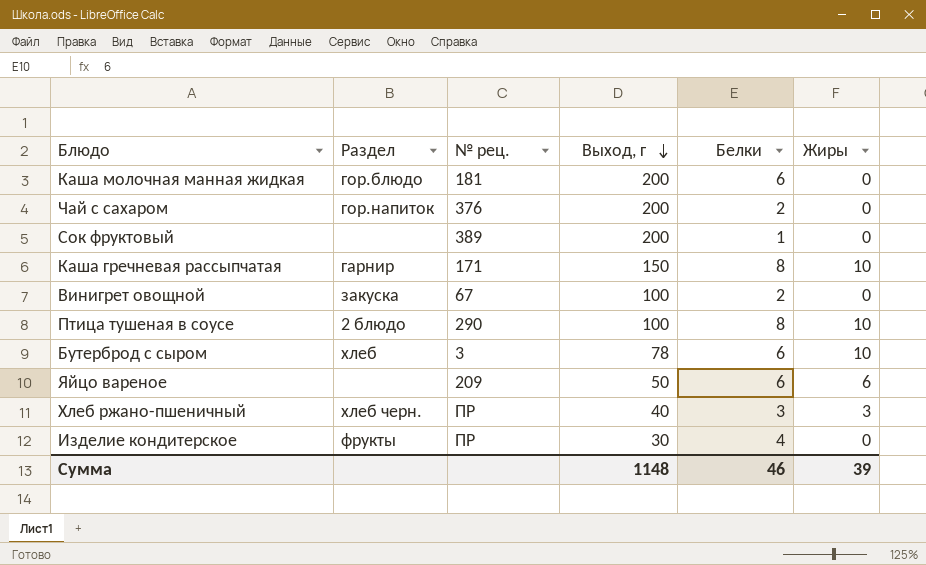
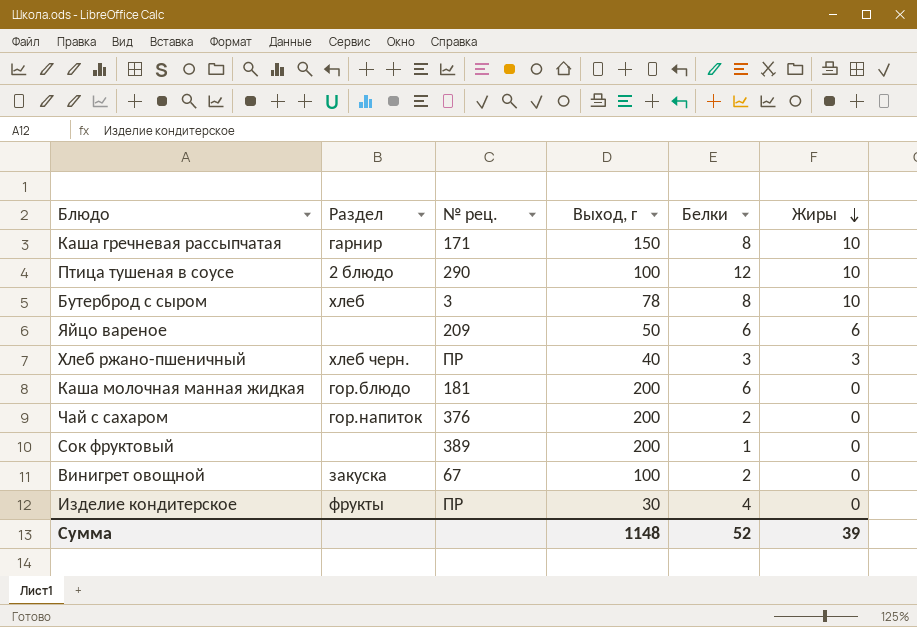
row order: Выход, г descending -> Жиры descending
Птица тушеная в соусе | Белки: 8 -> 12
Бутерброд с сыром | Белки: 6 -> 8
Сумма | Белки: 46 -> 52

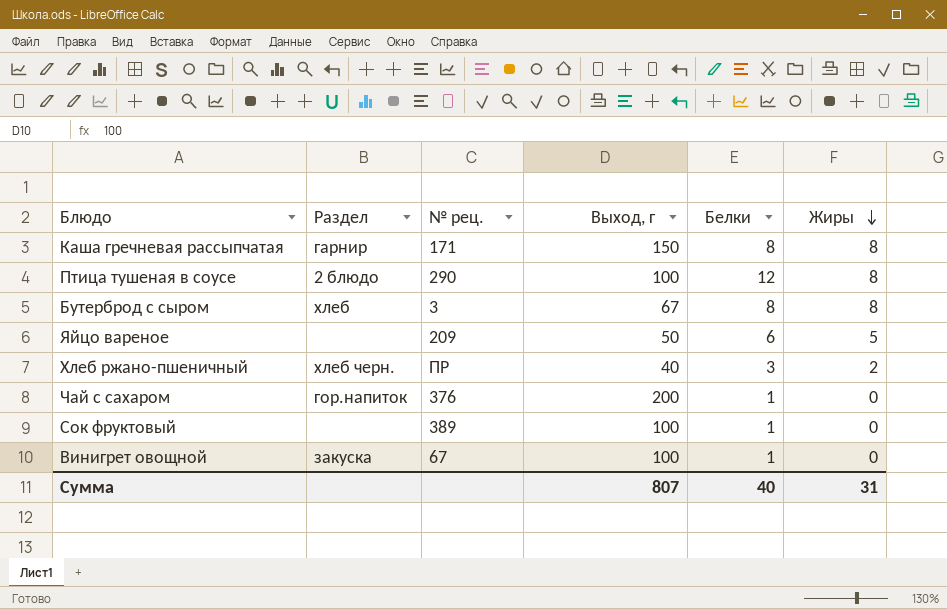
row Каша молочная манная жидкая: гор.блюдо | 181 | 200 | 6 | 0 -> none
row Изделие кондитерское: фрукты | ПР | 30 | 4 | 0 -> none
Каша гречневая рассыпчатая | Жиры: 10 -> 8
Птица тушеная в соусе | Жиры: 10 -> 8
Бутерброд с сыром | Выход, г: 78 -> 67
Бутерброд с сыром | Жиры: 10 -> 8
Яйцо вареное | Жиры: 6 -> 5
Хлеб ржано-пшеничный | Жиры: 3 -> 2
Чай с сахаром | Белки: 2 -> 1
Сок фруктовый | Выход, г: 200 -> 100
Винигрет овощной | Белки: 2 -> 1
Сумма | Выход, г: 1148 -> 807
Сумма | Белки: 52 -> 40
Сумма | Жиры: 39 -> 31

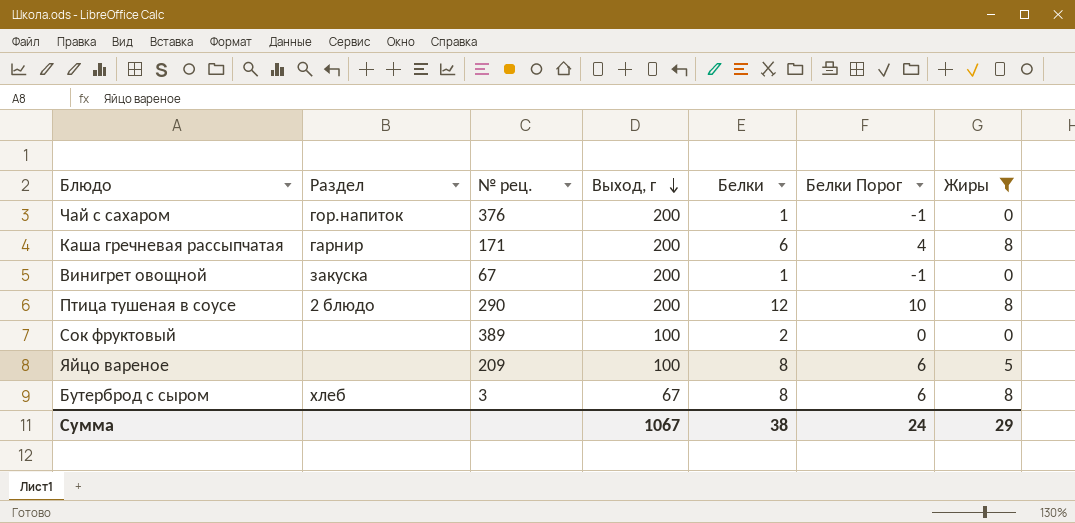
filter: none -> Жиры != 2
row order: Жиры descending -> Выход, г descending
column Белки Порог | formula: none -> [Белки] - 2
Каша гречневая рассыпчатая | Выход, г: 150 -> 200
Каша гречневая рассыпчатая | Белки: 8 -> 6
Винигрет овощной | Выход, г: 100 -> 200
Птица тушеная в соусе | Выход, г: 100 -> 200
Сок фруктовый | Белки: 1 -> 2
Яйцо вареное | Выход, г: 50 -> 100
Яйцо вареное | Белки: 6 -> 8
Сумма | Выход, г: 807 -> 1067
Сумма | Белки: 40 -> 38
Сумма | Жиры: 31 -> 29

